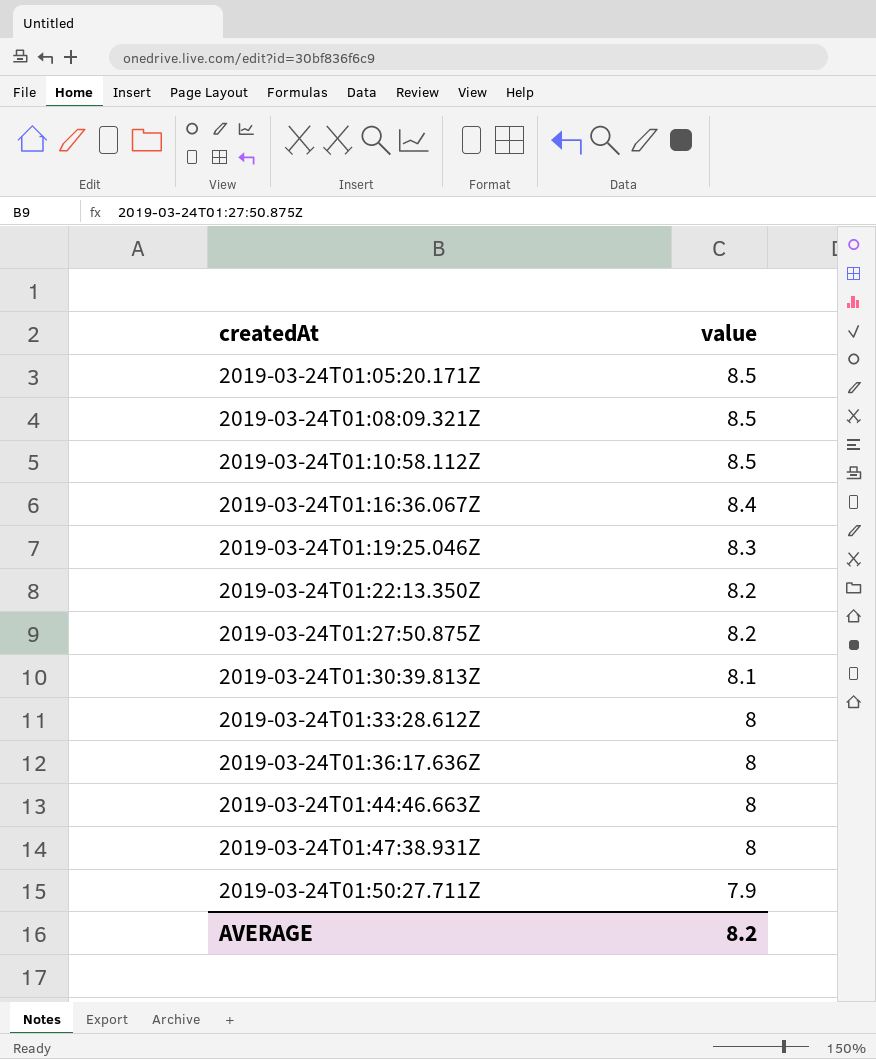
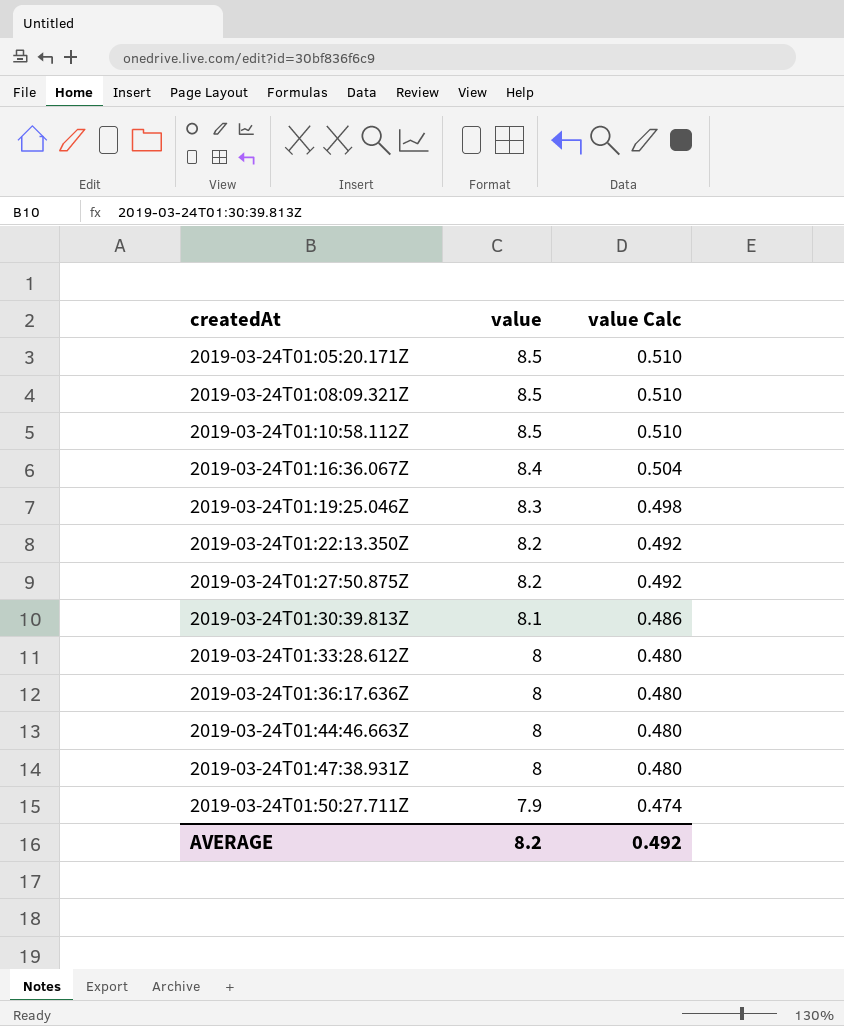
column value Calc | formula: none -> [value] * 0.06

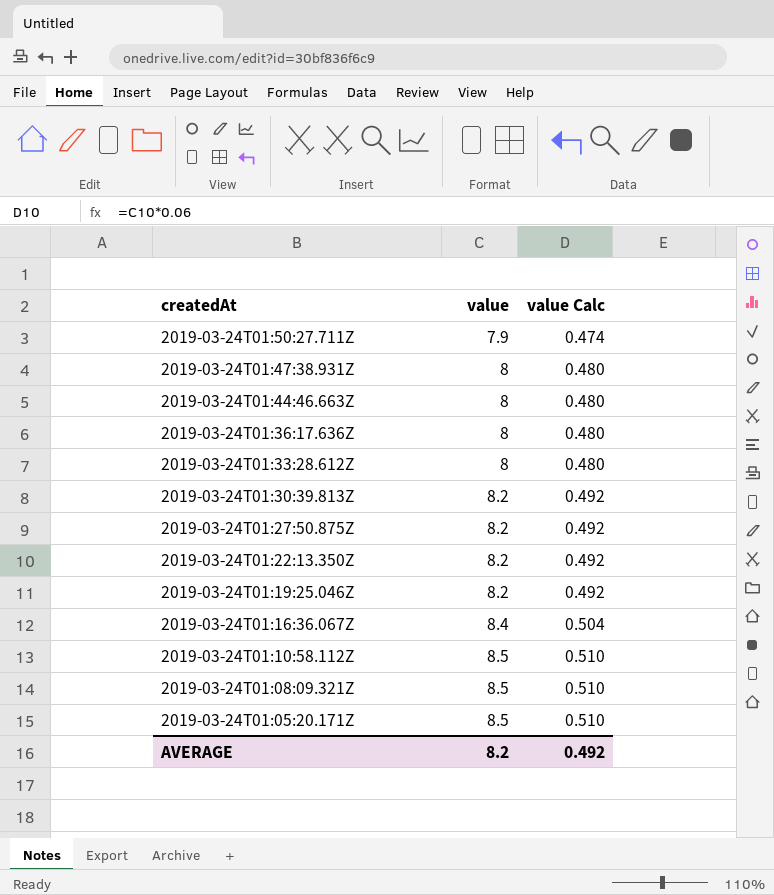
row order: createdAt ascending -> createdAt descending
2019-03-24T01:30:39.813Z | value: 8.1 -> 8.2
2019-03-24T01:30:39.813Z | value Calc: 0.486 -> 0.492
2019-03-24T01:19:25.046Z | value: 8.3 -> 8.2
2019-03-24T01:19:25.046Z | value Calc: 0.498 -> 0.492

